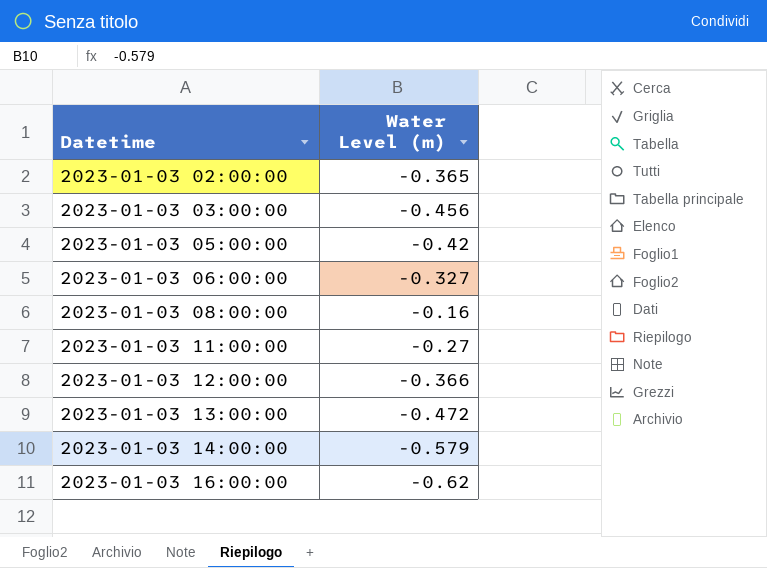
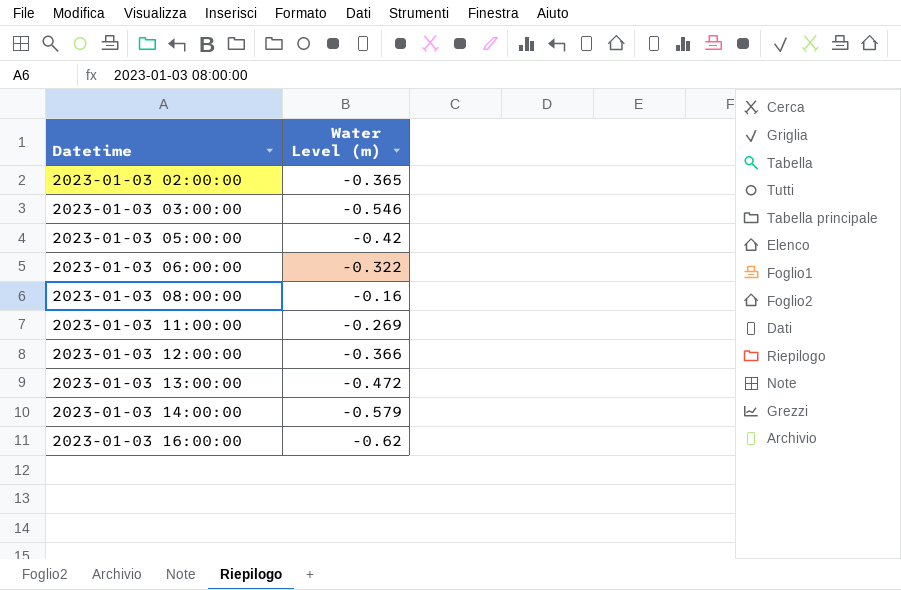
2023-01-03 03:00:00 | Water Level (m): -0.456 -> -0.546
2023-01-03 06:00:00 | Water Level (m): -0.327 -> -0.322
2023-01-03 11:00:00 | Water Level (m): -0.27 -> -0.269

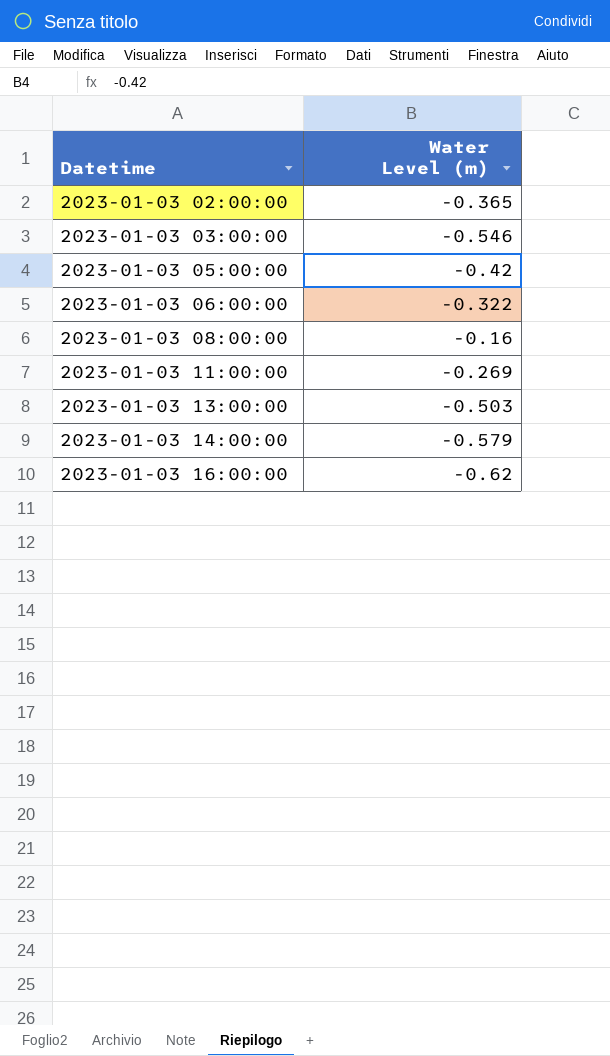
row 2023-01-03 12:00:00: -0.366 -> none
2023-01-03 13:00:00 | Water Level (m): -0.472 -> -0.503

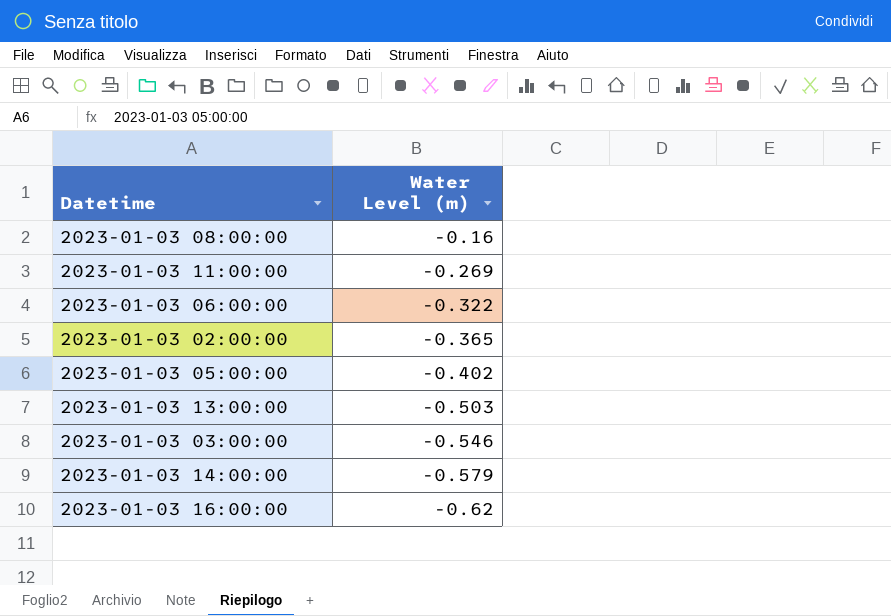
row order: Datetime ascending -> Water Level (m) descending
2023-01-03 05:00:00 | Water Level (m): -0.42 -> -0.402

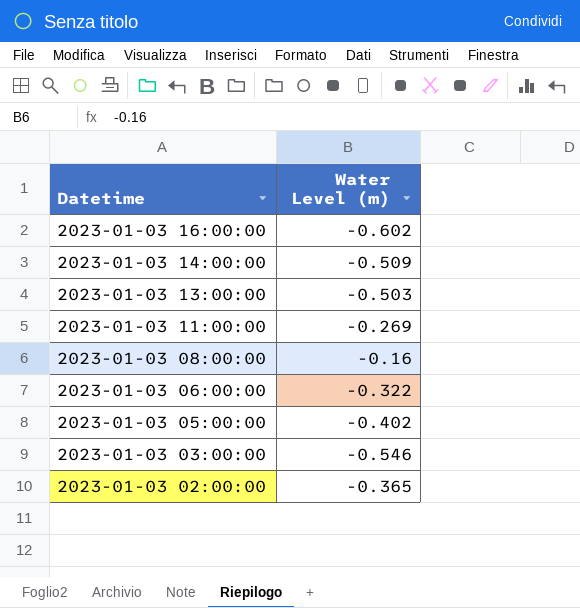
row order: Water Level (m) descending -> Datetime descending
2023-01-03 16:00:00 | Water Level (m): -0.62 -> -0.602
2023-01-03 14:00:00 | Water Level (m): -0.579 -> -0.509

